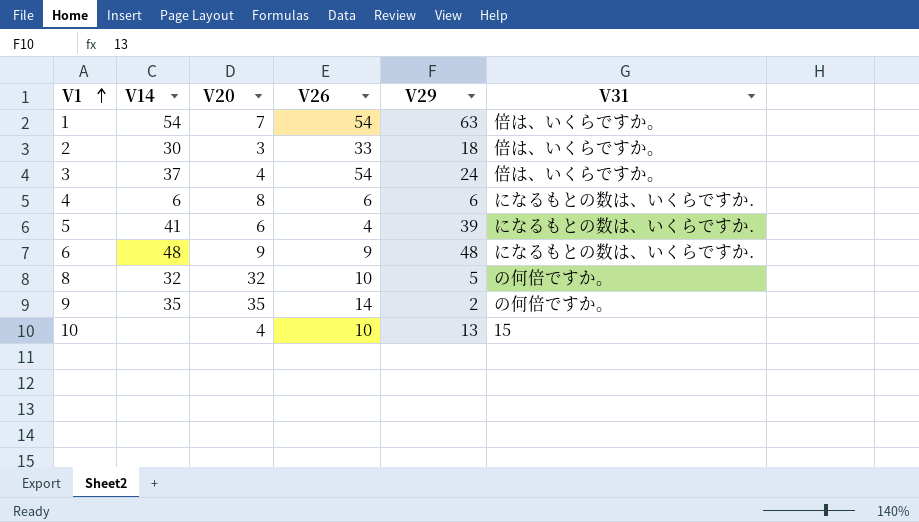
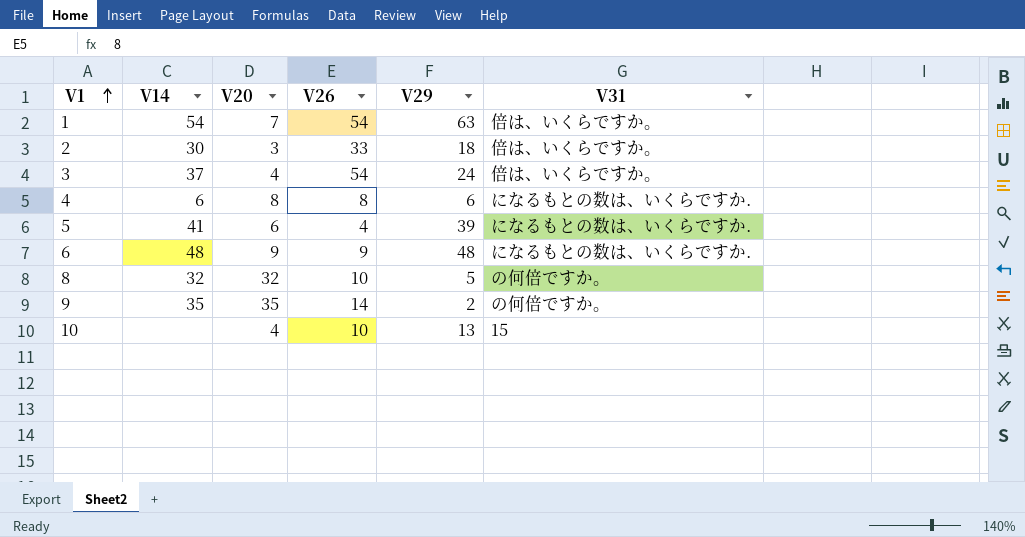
4 | V26: 6 -> 8

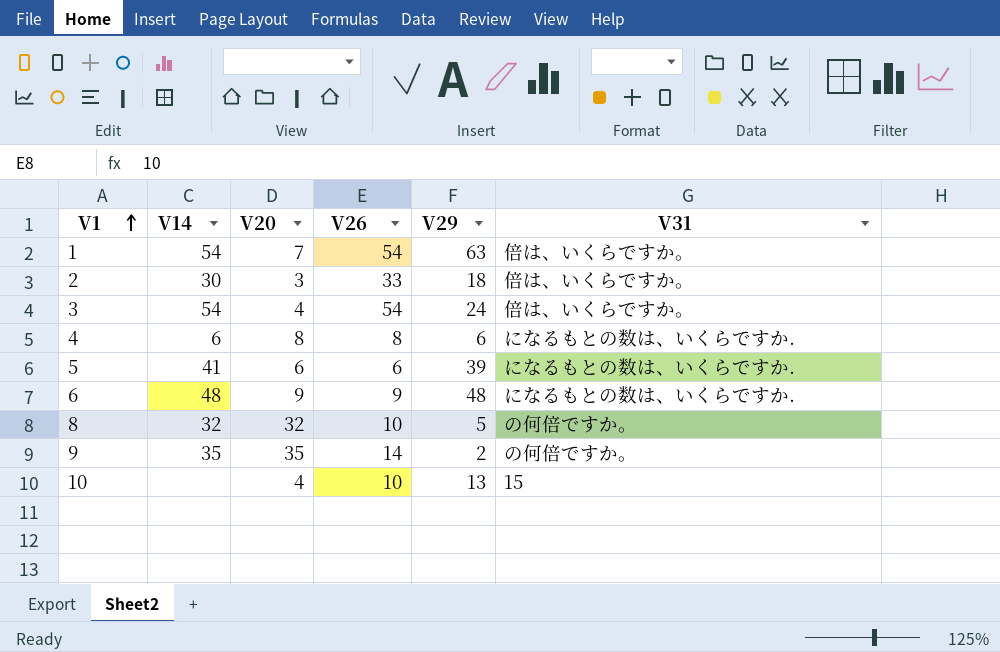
3 | V14: 37 -> 54
5 | V26: 4 -> 6

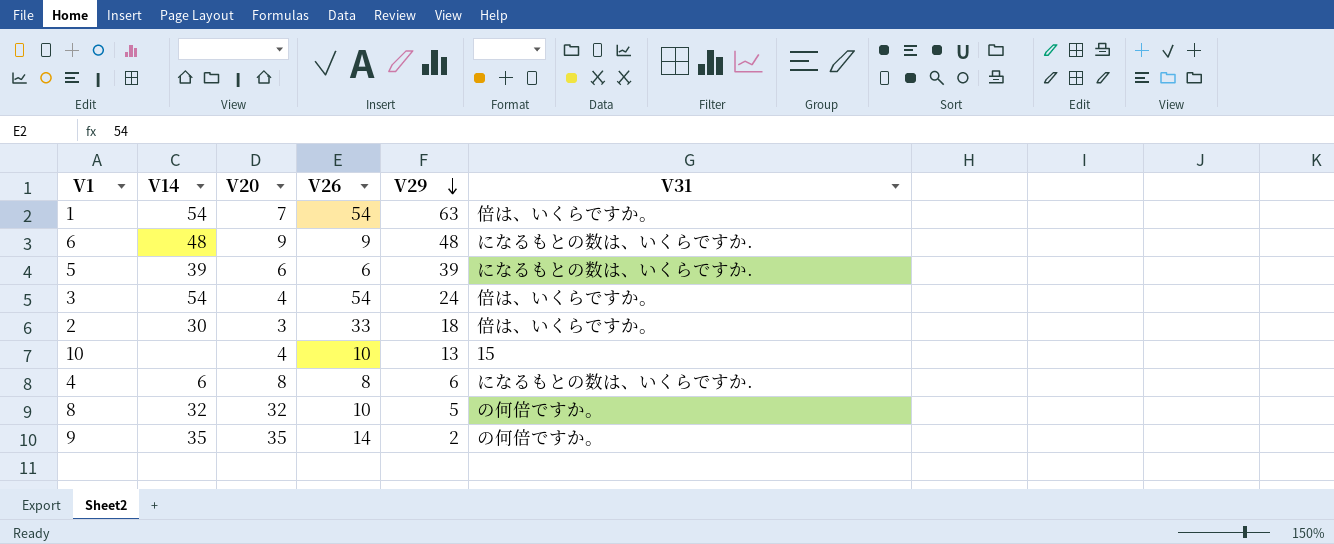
row order: V1 ascending -> V29 descending
5 | V14: 41 -> 39

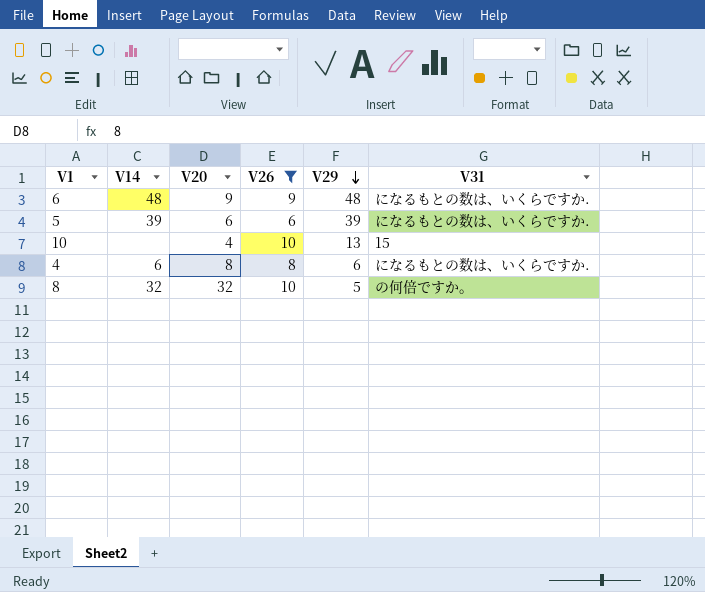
filter: none -> V26 <= 10

